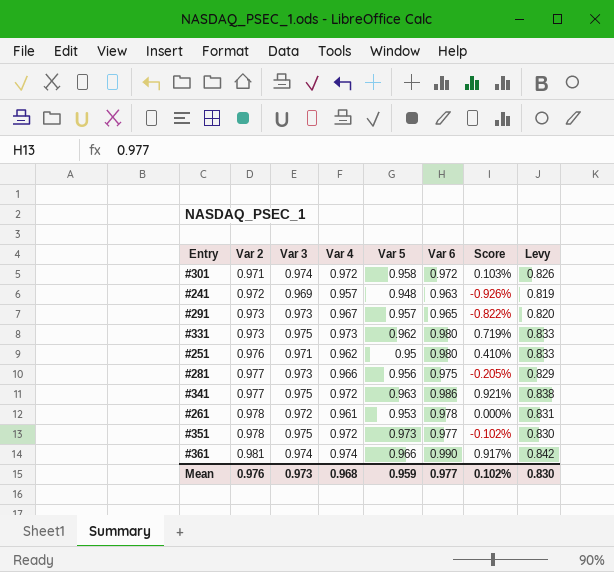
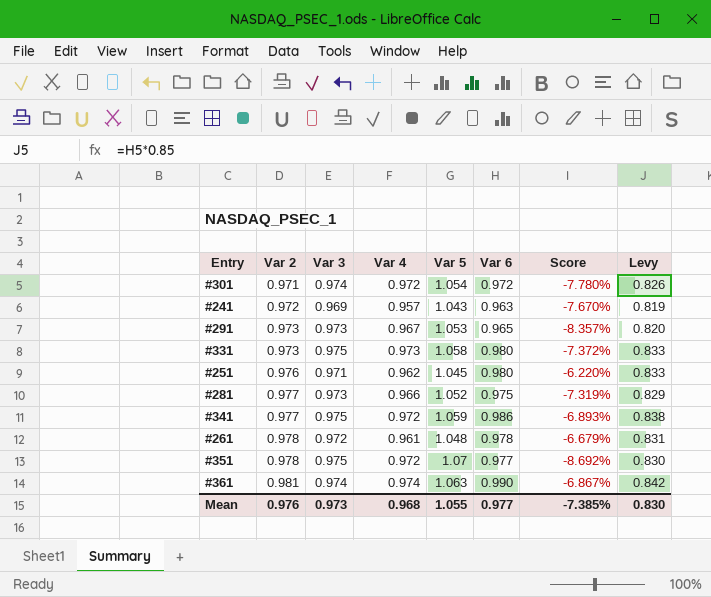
column Score | formula: ([Var 6] - [Var 2]) / [Var 2] -> ([Var 6] - [Var 5]) / [Var 5]
#301 | Var 5: 0.958 -> 1.054
#241 | Var 5: 0.948 -> 1.043
#291 | Var 5: 0.957 -> 1.053
#331 | Var 5: 0.962 -> 1.058
#251 | Var 5: 0.95 -> 1.045
#281 | Var 5: 0.956 -> 1.052
#341 | Var 5: 0.963 -> 1.059
#261 | Var 5: 0.953 -> 1.048
#351 | Var 5: 0.973 -> 1.07
#361 | Var 5: 0.966 -> 1.063
Mean | Var 5: 0.959 -> 1.055
Mean | Score: 0.102% -> -7.385%

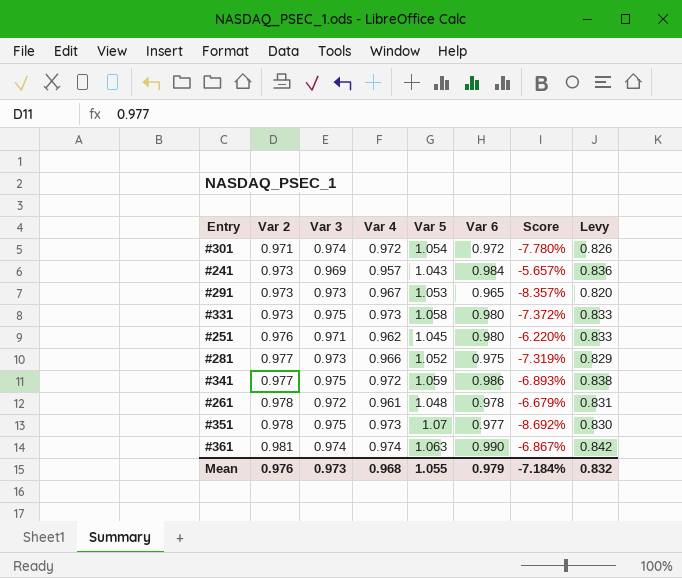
#241 | Var 2: 0.972 -> 0.973
#241 | Var 6: 0.963 -> 0.984
#241 | Score: -7.670% -> -5.657%
#241 | Levy: 0.819 -> 0.836
#351 | Var 4: 0.972 -> 0.973
Mean | Var 6: 0.977 -> 0.979
Mean | Score: -7.385% -> -7.184%
Mean | Levy: 0.830 -> 0.832

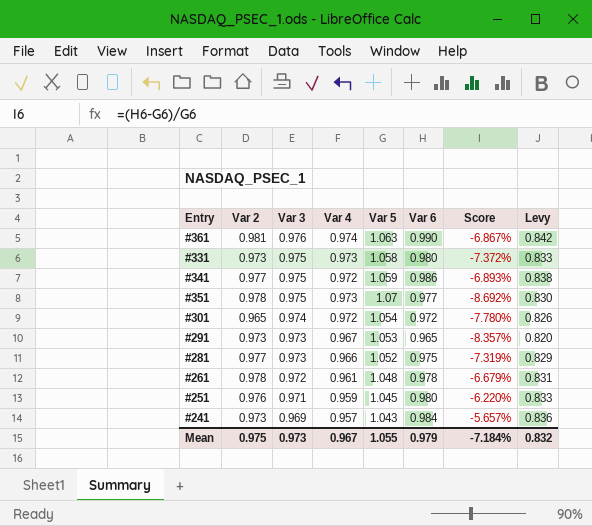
row order: Var 2 ascending -> Var 3 descending
#361 | Var 3: 0.974 -> 0.976
#301 | Var 2: 0.971 -> 0.965
#251 | Var 4: 0.962 -> 0.959
Mean | Var 2: 0.976 -> 0.975
Mean | Var 4: 0.968 -> 0.967

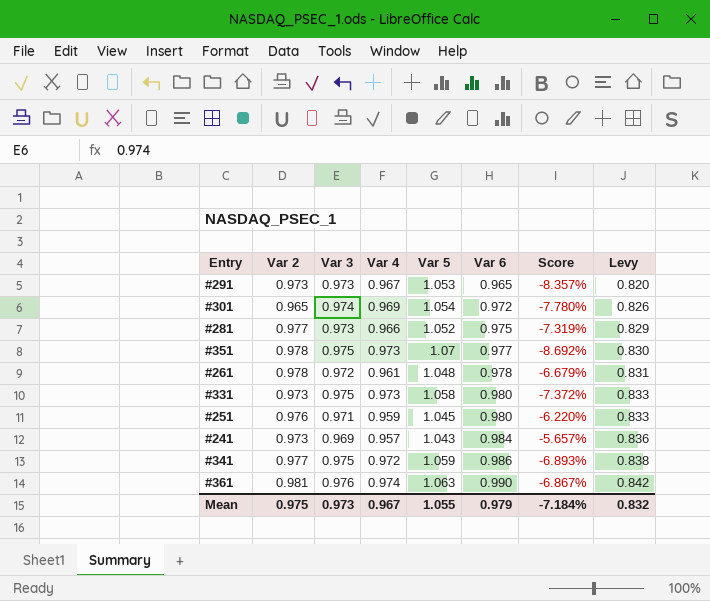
row order: Var 3 descending -> Var 6 ascending
#301 | Var 4: 0.972 -> 0.969

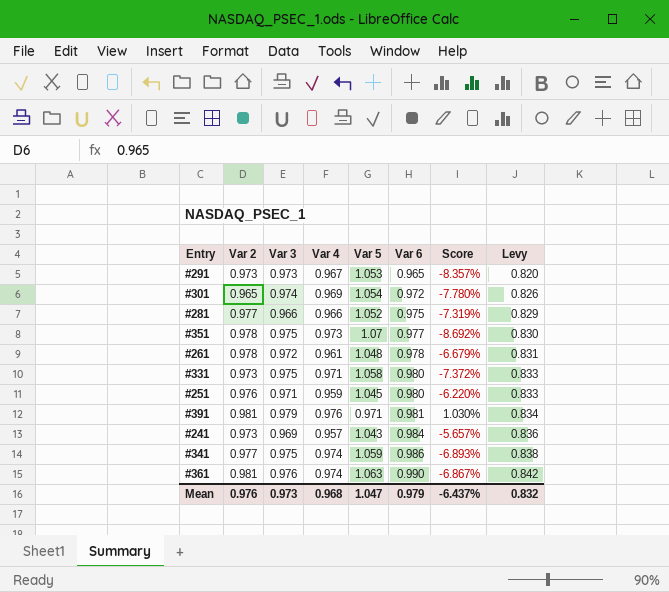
#281 | Var 3: 0.973 -> 0.966
#331 | Var 4: 0.973 -> 0.971
row #391: none -> 0.981 | 0.979 | 0.976 | 0.971 | 0.981 | 1.030% | 0.834
#341 | Var 4: 0.972 -> 0.974
Mean | Var 2: 0.975 -> 0.976
Mean | Var 4: 0.967 -> 0.968
Mean | Var 5: 1.055 -> 1.047
Mean | Score: -7.184% -> -6.437%

